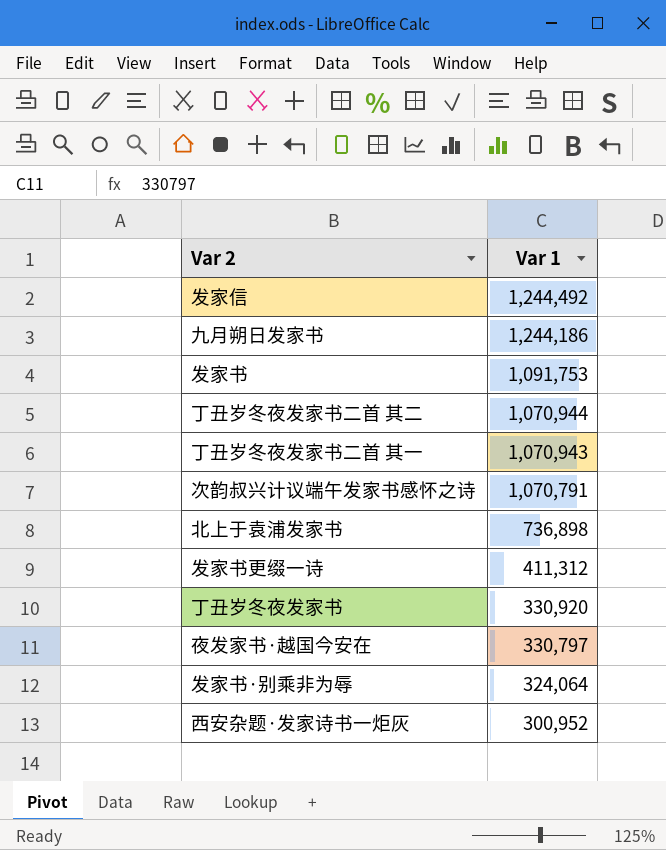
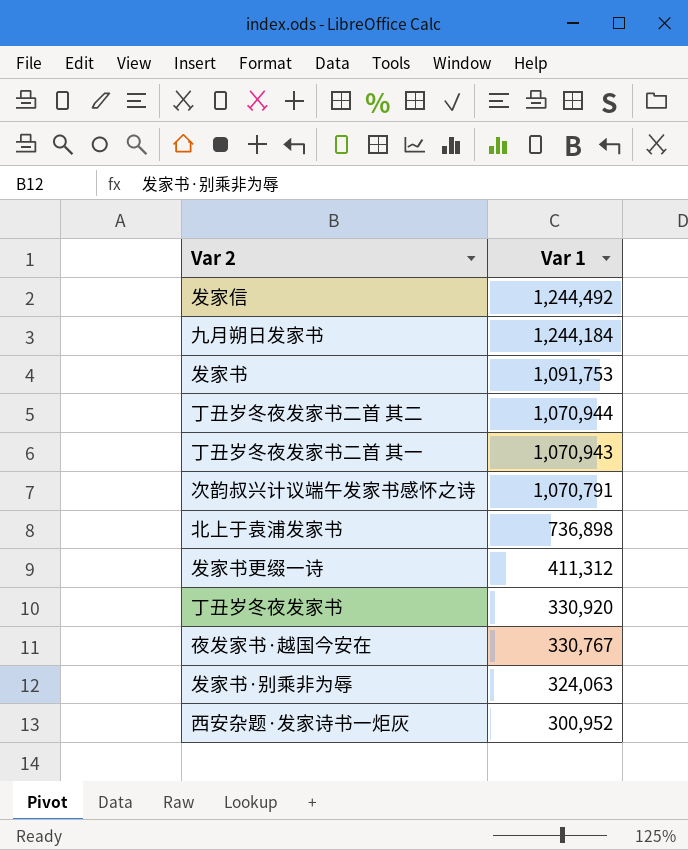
九月朔日发家书 | Var 1: 1,244,186 -> 1,244,184
夜发家书·越国今安在 | Var 1: 330,797 -> 330,767
发家书·别乘非为辱 | Var 1: 324,064 -> 324,063

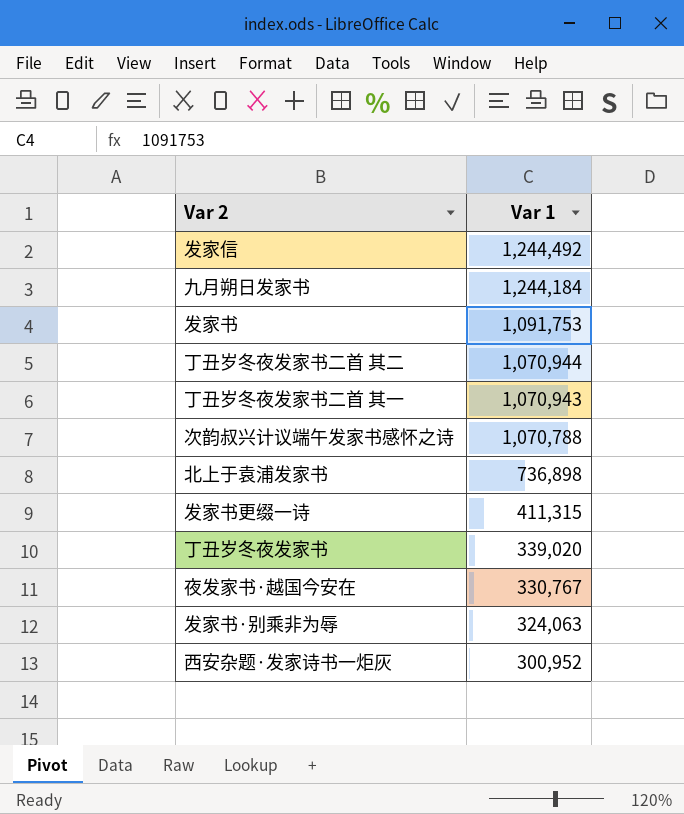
次韵叔兴计议端午发家书感怀之诗 | Var 1: 1,070,791 -> 1,070,788
发家书更缀一诗 | Var 1: 411,312 -> 411,315
丁丑岁冬夜发家书 | Var 1: 330,920 -> 339,020

